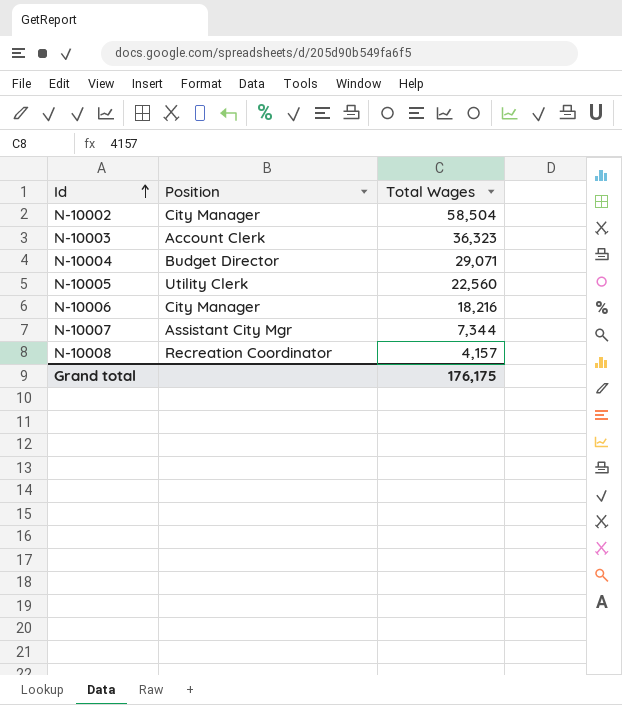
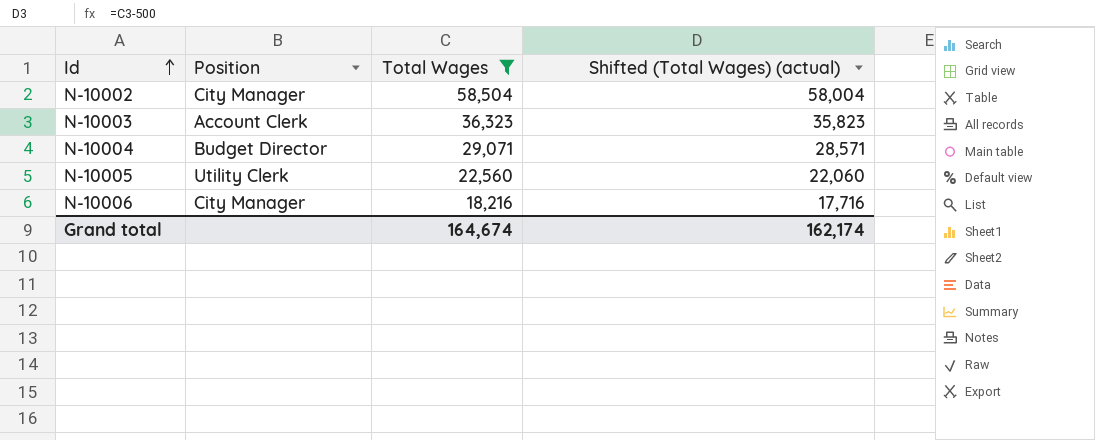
filter: none -> Total Wages >= 18,216
column Shifted (Total Wages) (actual) | formula: none -> [Total Wages] - 500
Grand total | Total Wages: 176,175 -> 164,674

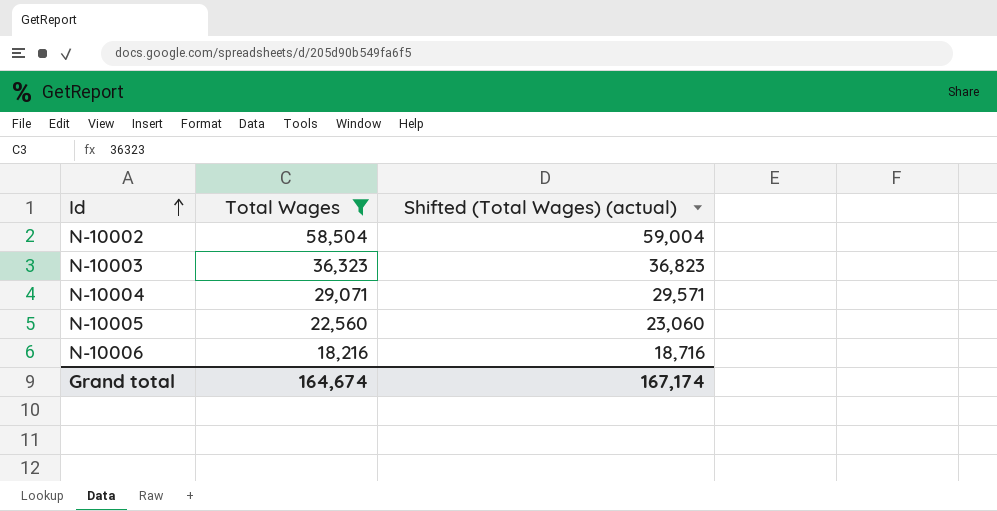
column Position | position: 2 -> none
column Shifted (Total Wages) (actual) | formula: [Total Wages] - 500 -> [Total Wages] + 500
Grand total | Shifted (Total Wages) (actual): 162,174 -> 167,174

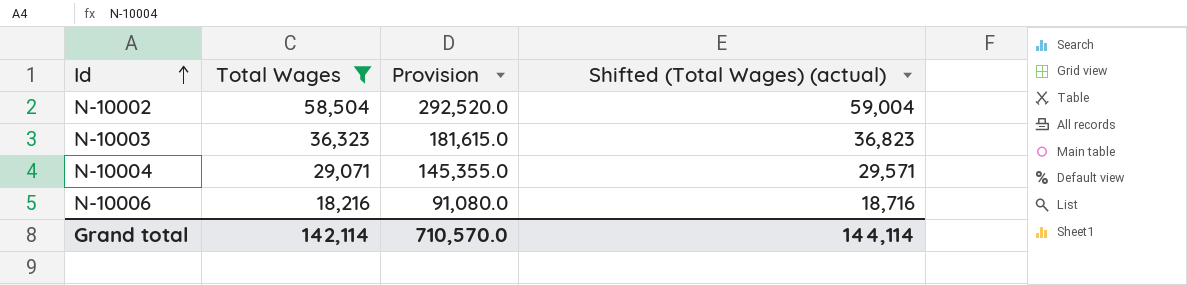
column Provision | formula: none -> [Total Wages] * 5
row N-10005: 22,560 | 23,060 -> none
Grand total | Total Wages: 164,674 -> 142,114
Grand total | Shifted (Total Wages) (actual): 167,174 -> 144,114

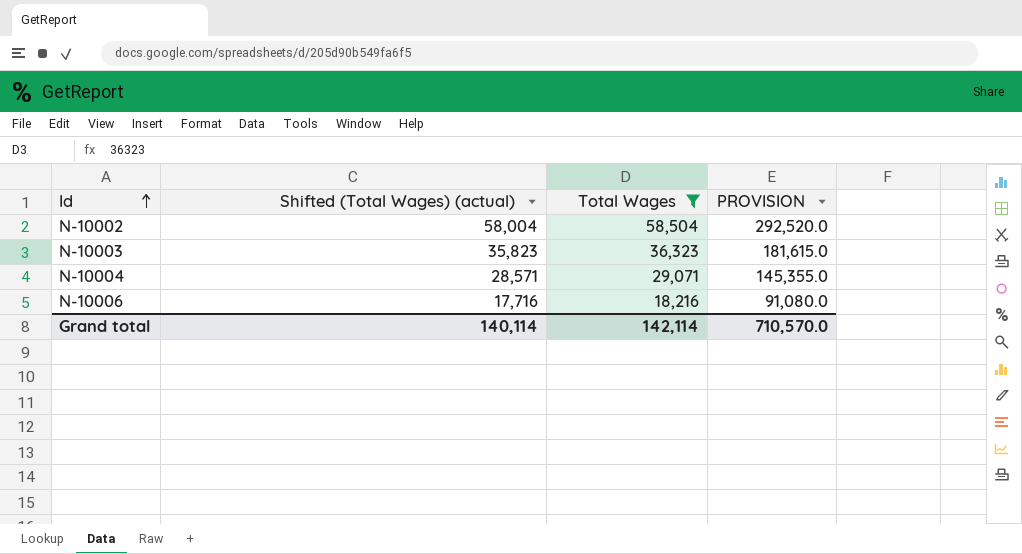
column Shifted (Total Wages) (actual) | formula: [Total Wages] + 500 -> [Total Wages] - 500
column Shifted (Total Wages) (actual) | position: 4 -> 2
column name: Provision -> PROVISION
Grand total | Shifted (Total Wages) (actual): 144,114 -> 140,114

